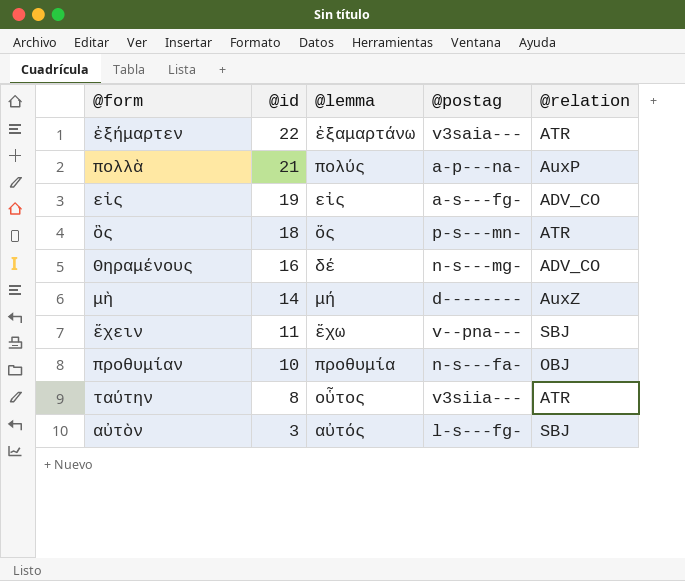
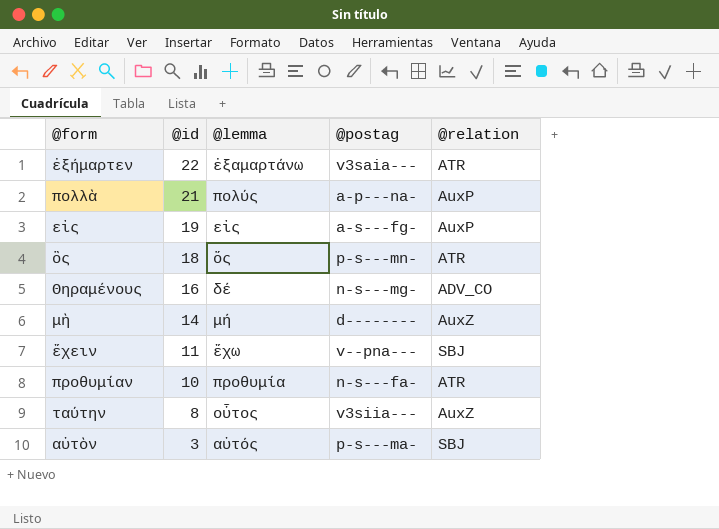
εἰς | @relation: ADV_CO -> AuxP
προθυμίαν | @relation: OBJ -> ATR
ταύτην | @relation: ATR -> AuxZ
αὐτὸν | @postag: l-s---fg- -> p-s---ma-

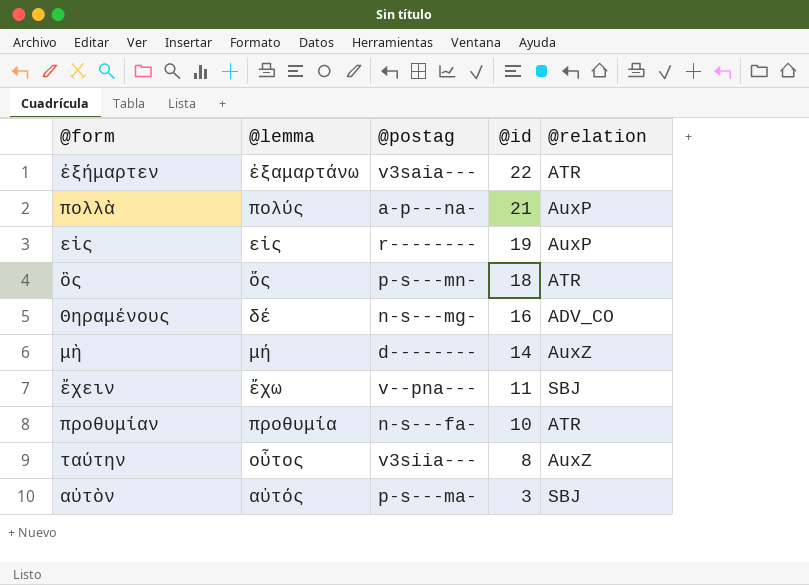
column @id | position: 2 -> 4
εἰς | @postag: a-s---fg- -> r--------

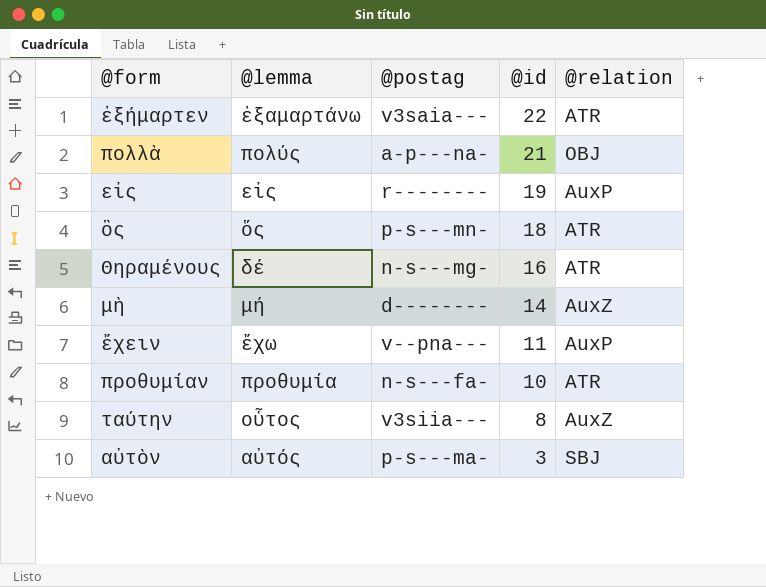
πολλὰ | @relation: AuxP -> OBJ
Θηραμένους | @relation: ADV_CO -> ATR
ἔχειν | @relation: SBJ -> AuxP

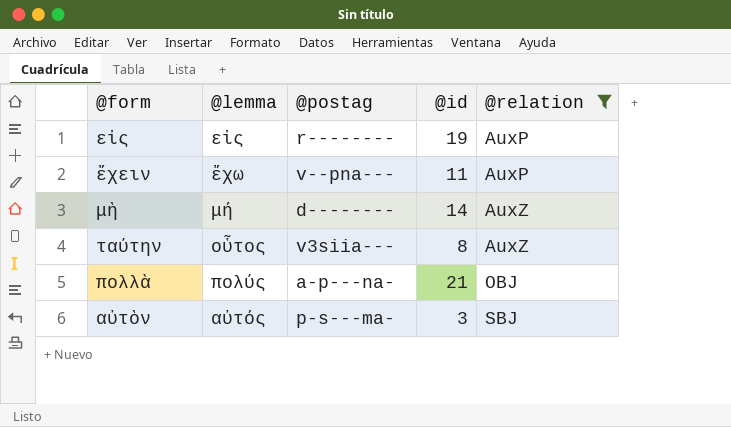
filter: none -> @relation != ATR
row order: @id descending -> @relation ascending

